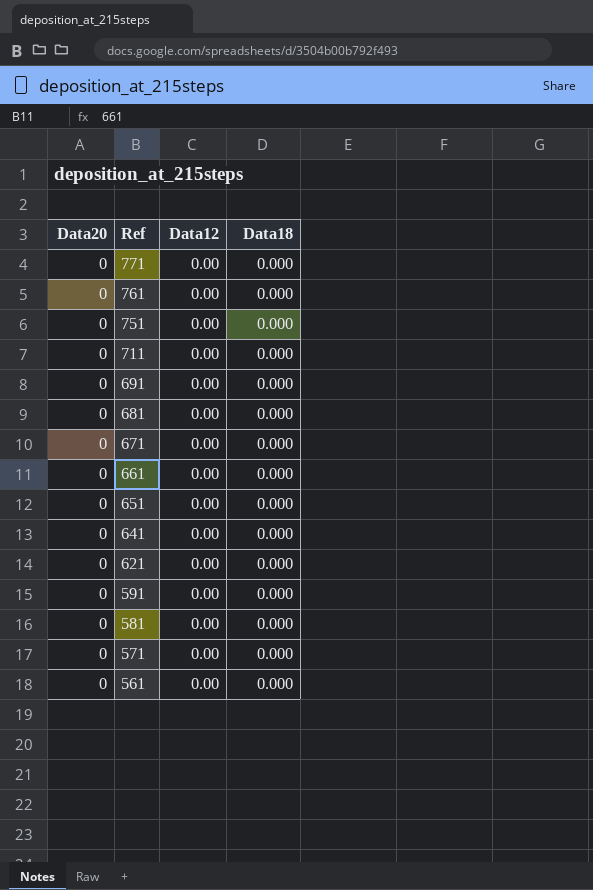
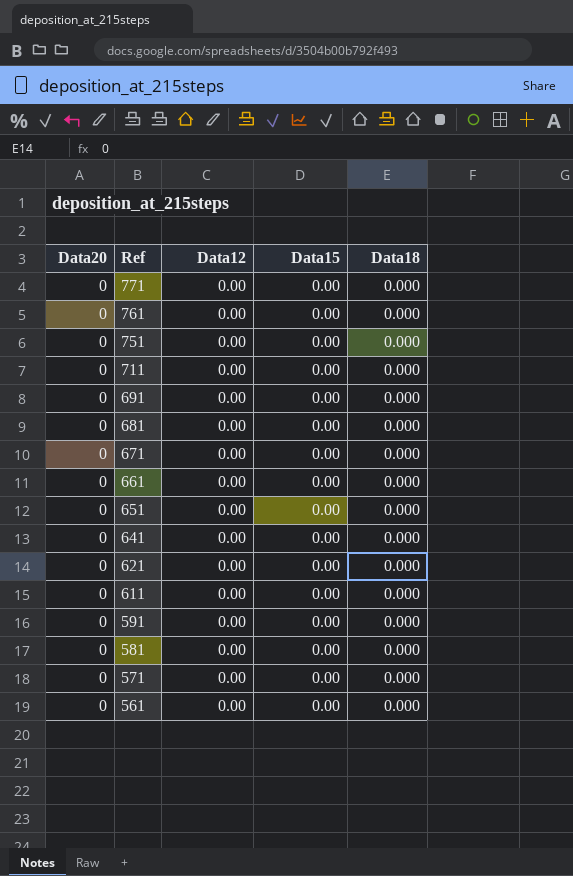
column Data15 | position: none -> 4
row 611: none -> 0 | 0.00 | 0.00 | 0.000

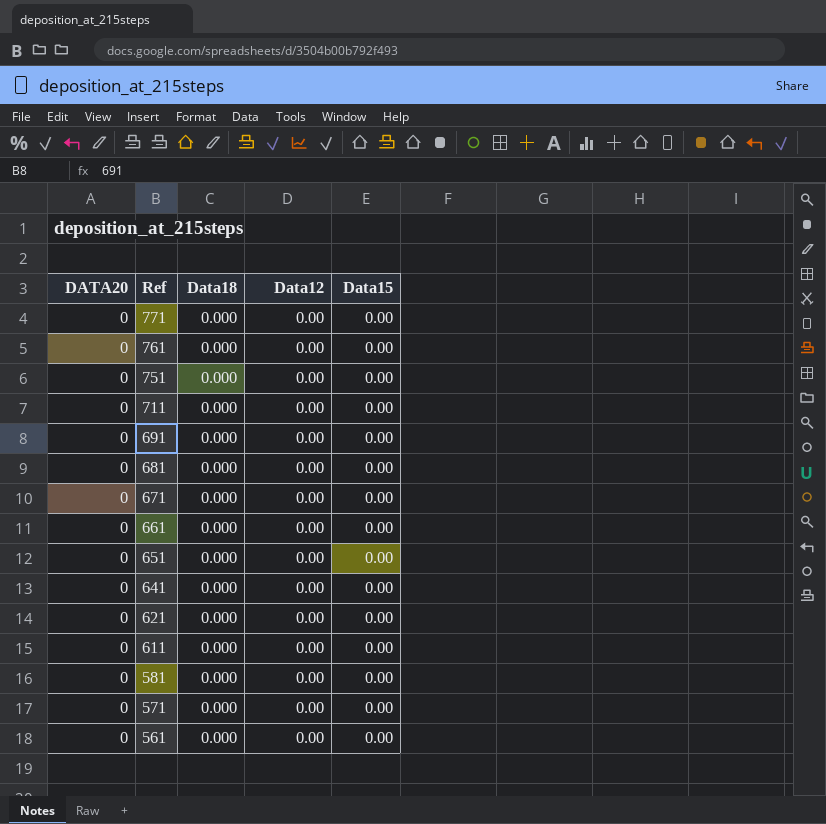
column name: Data20 -> DATA20
column Data18 | position: 5 -> 3
row 591: 0 | 0.00 | 0.00 | 0.000 -> none

